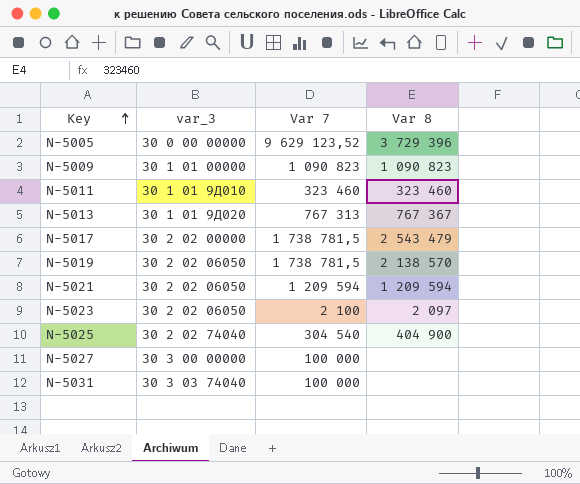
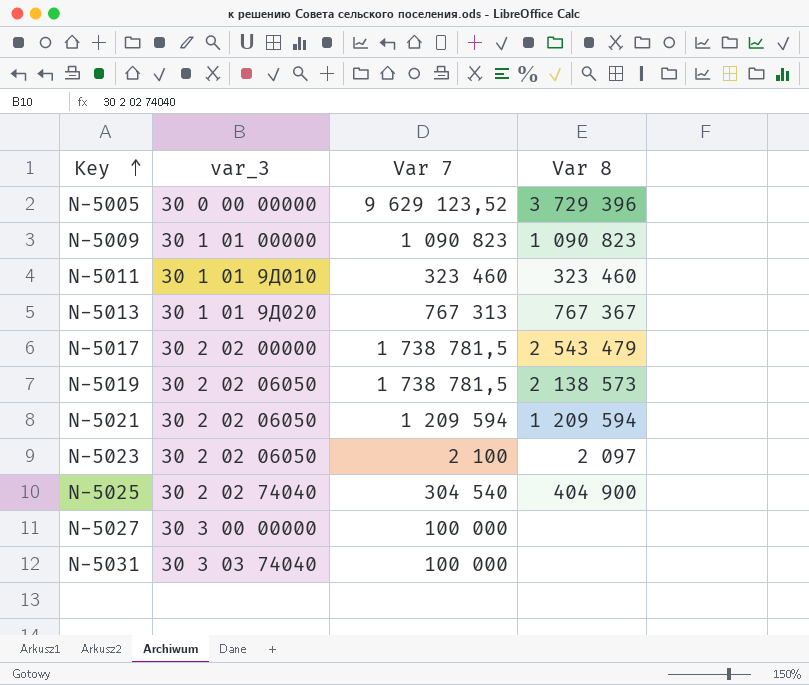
N-5019 | Var 8: 2 138 570 -> 2 138 573

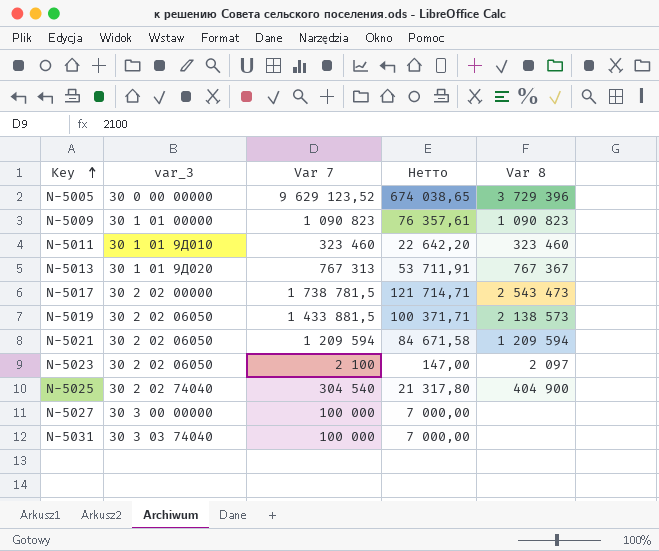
column Нетто | formula: none -> [Var 7] * 0,07
N-5017 | Var 8: 2 543 479 -> 2 543 473
N-5019 | Var 7: 1 738 781,5 -> 1 433 881,5

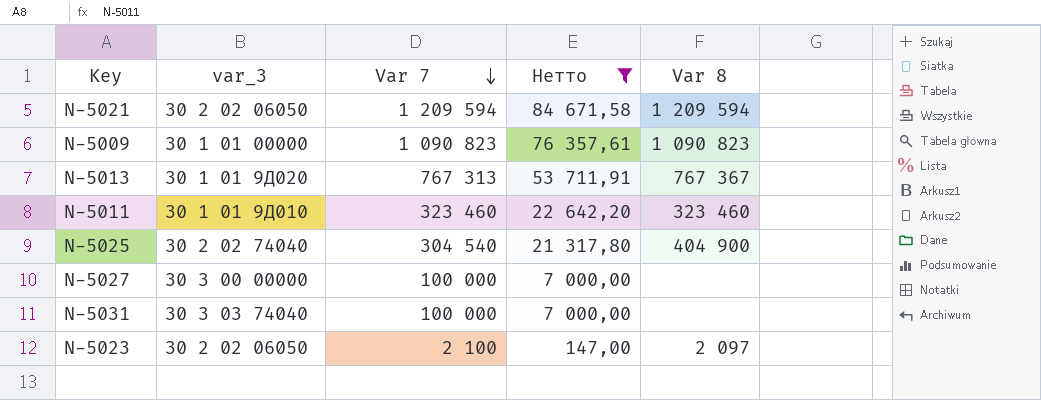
filter: none -> Нетто <= 84 671,58
row order: Key ascending -> Var 7 descending

